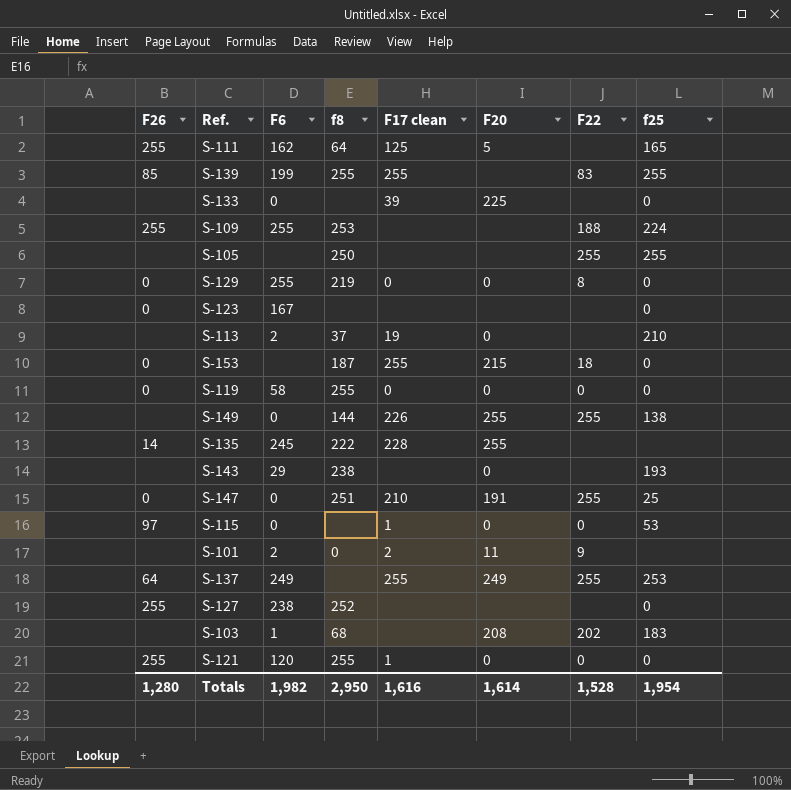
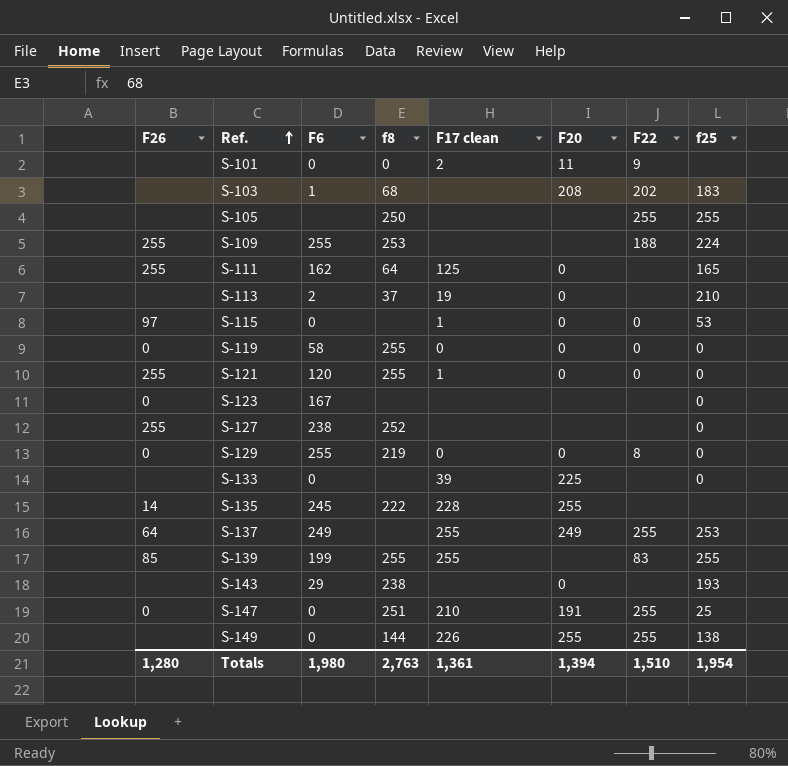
row order: none -> Ref. ascending
row S-153: 0 | none | 187 | 255 | 215 | 18 | 0 -> none
S-101 | F6: 2 -> 0
S-111 | F20: 5 -> 0
Totals | F6: 1,982 -> 1,980
Totals | f8: 2,950 -> 2,763
Totals | F17 clean: 1,616 -> 1,361
Totals | F20: 1,614 -> 1,394
Totals | F22: 1,528 -> 1,510

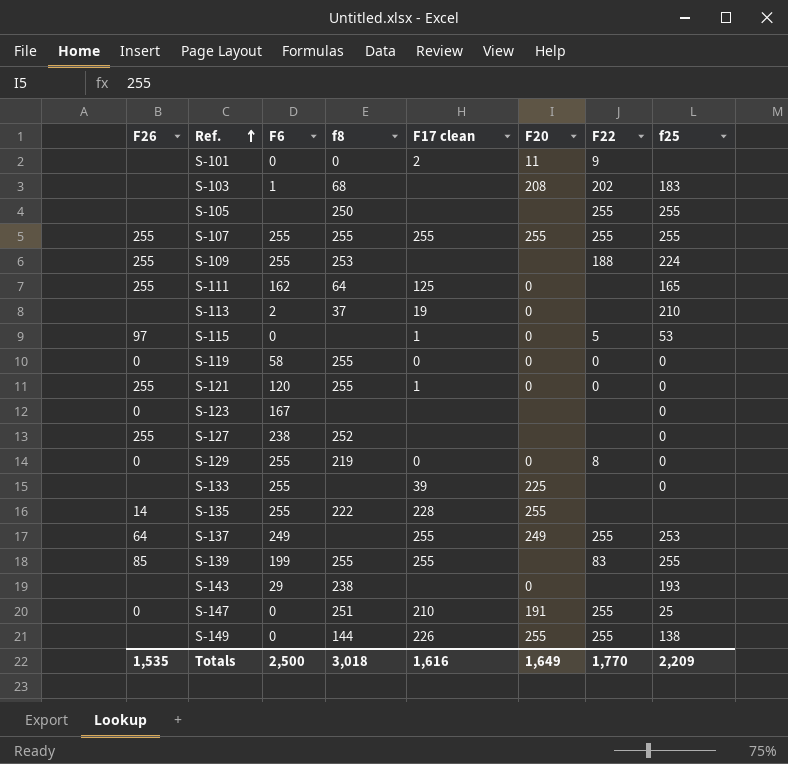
row S-107: none -> 255 | 255 | 255 | 255 | 255 | 255 | 255
S-115 | F22: 0 -> 5
S-133 | F6: 0 -> 255
S-135 | F6: 245 -> 255
Totals | F26: 1,280 -> 1,535
Totals | F6: 1,980 -> 2,500
Totals | f8: 2,763 -> 3,018
Totals | F17 clean: 1,361 -> 1,616
Totals | F20: 1,394 -> 1,649
Totals | F22: 1,510 -> 1,770
Totals | f25: 1,954 -> 2,209

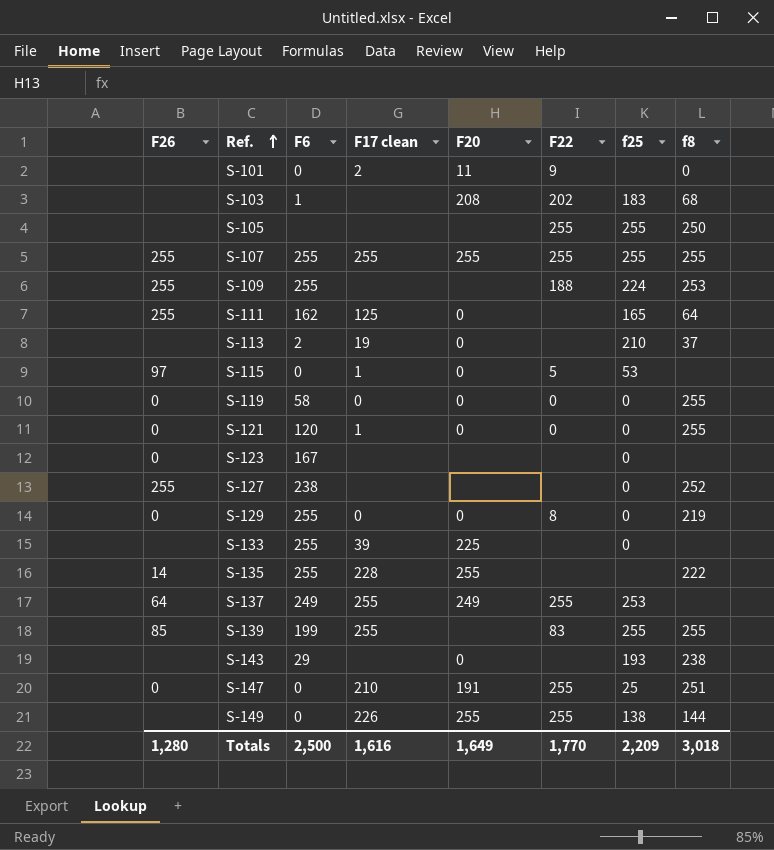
column f8 | position: 4 -> 8
S-121 | F26: 255 -> 0
Totals | F26: 1,535 -> 1,280

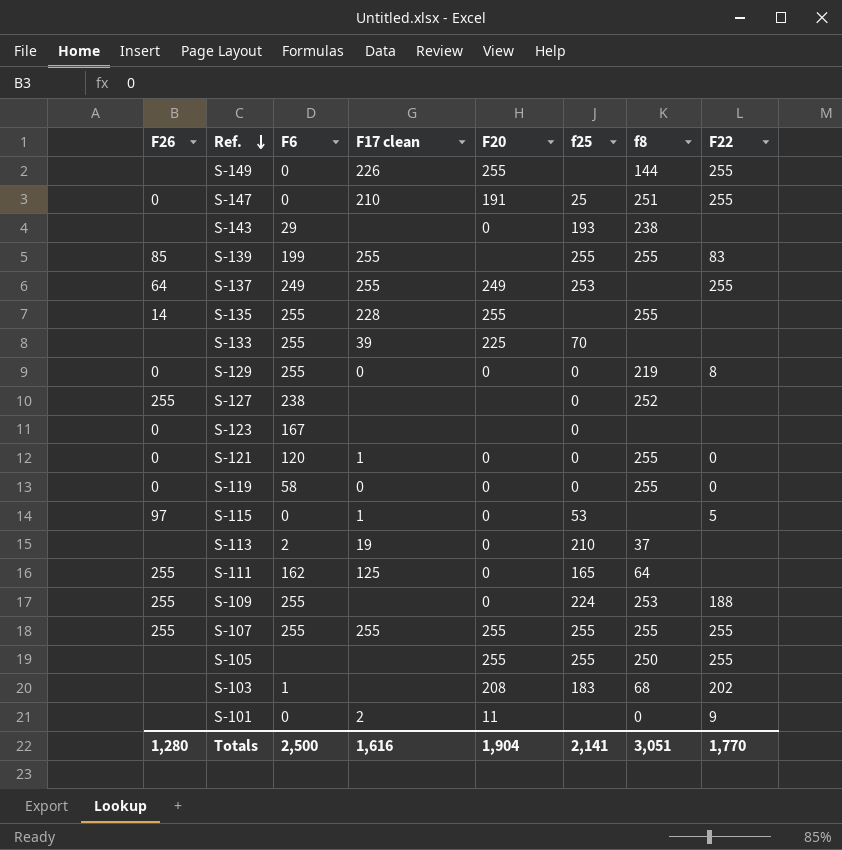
row order: Ref. ascending -> Ref. descending
column F22 | position: 6 -> 8
S-149 | f25: 138 -> none
S-135 | f8: 222 -> 255
S-133 | f25: 0 -> 70
S-109 | F20: none -> 0
S-105 | F20: none -> 255
Totals | F20: 1,649 -> 1,904
Totals | f25: 2,209 -> 2,141
Totals | f8: 3,018 -> 3,051

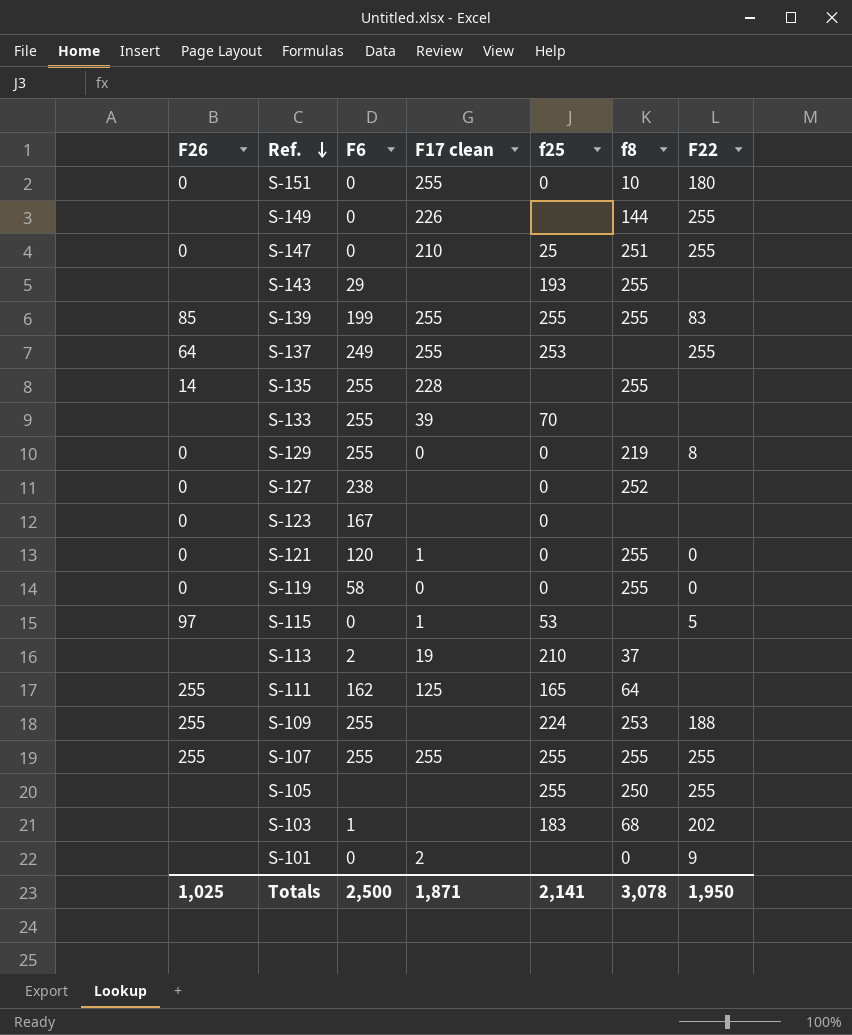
column F20 | position: 5 -> none
row S-151: none -> 0 | 0 | 255 | 0 | 10 | 180
S-143 | f8: 238 -> 255
S-127 | F26: 255 -> 0
Totals | F26: 1,280 -> 1,025
Totals | F17 clean: 1,616 -> 1,871
Totals | f8: 3,051 -> 3,078
Totals | F22: 1,770 -> 1,950

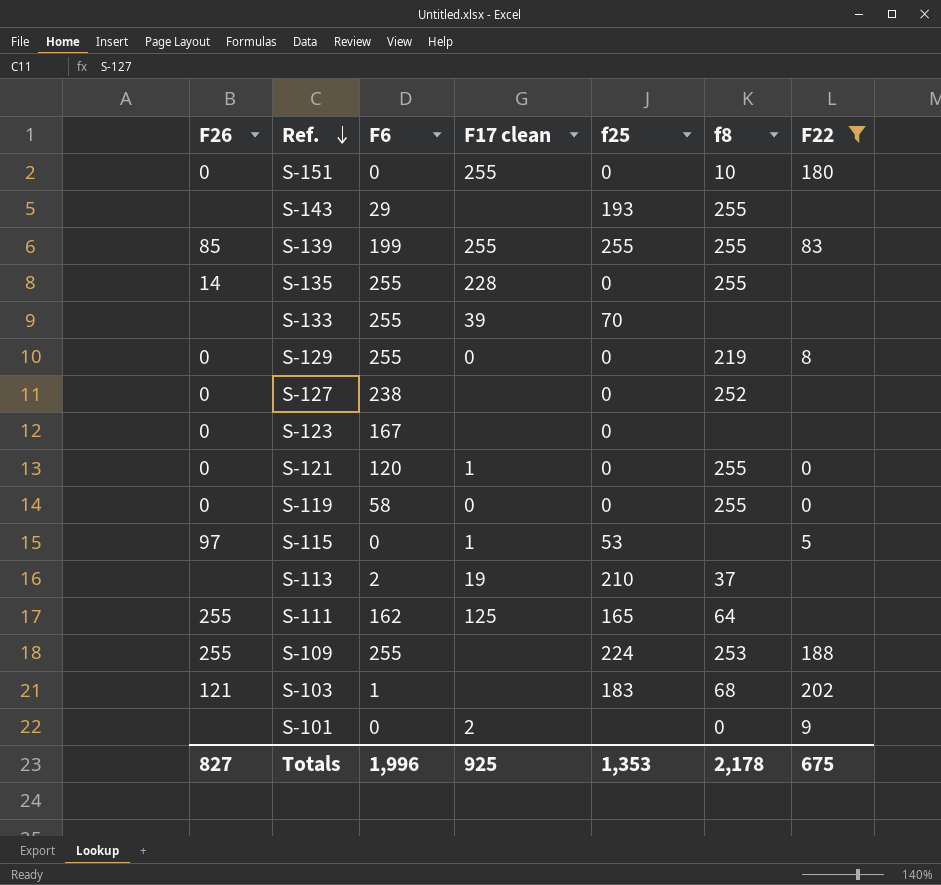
filter: none -> F22 != 255
S-135 | f25: none -> 0
S-103 | F26: none -> 121
Totals | F26: 1,025 -> 827
Totals | F6: 2,500 -> 1,996
Totals | F17 clean: 1,871 -> 925
Totals | f25: 2,141 -> 1,353
Totals | f8: 3,078 -> 2,178
Totals | F22: 1,950 -> 675

